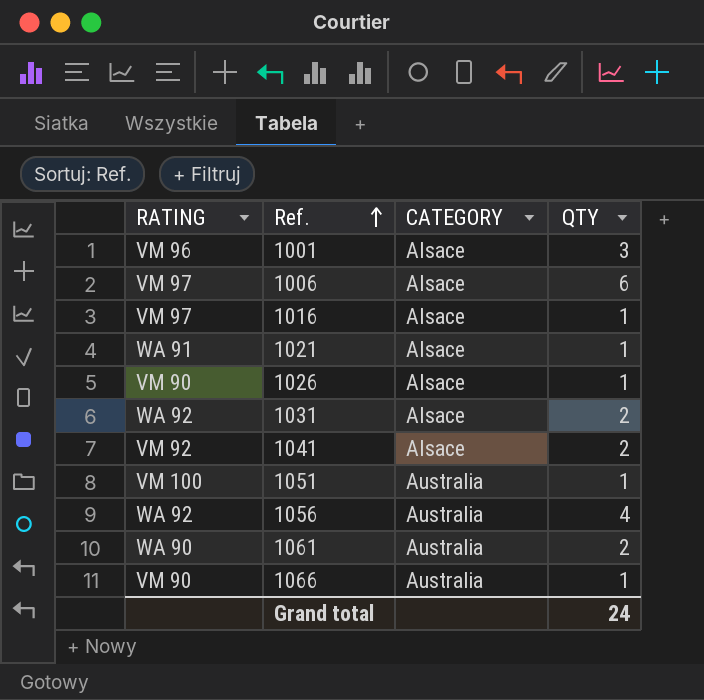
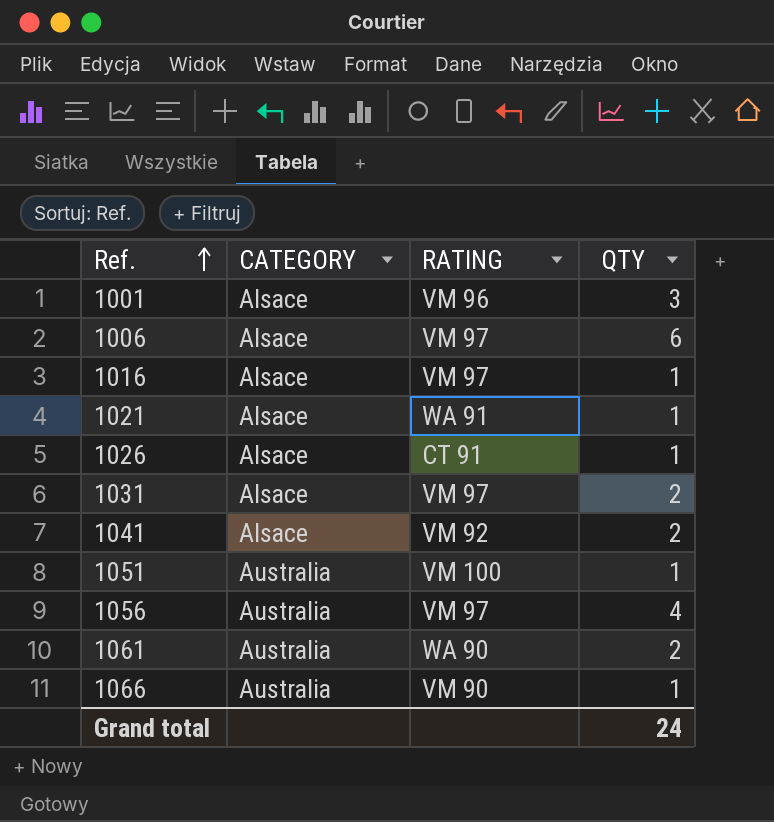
column RATING | position: 1 -> 3
1026 | RATING: VM 90 -> CT 91
1031 | RATING: WA 92 -> VM 97
1056 | RATING: WA 92 -> VM 97

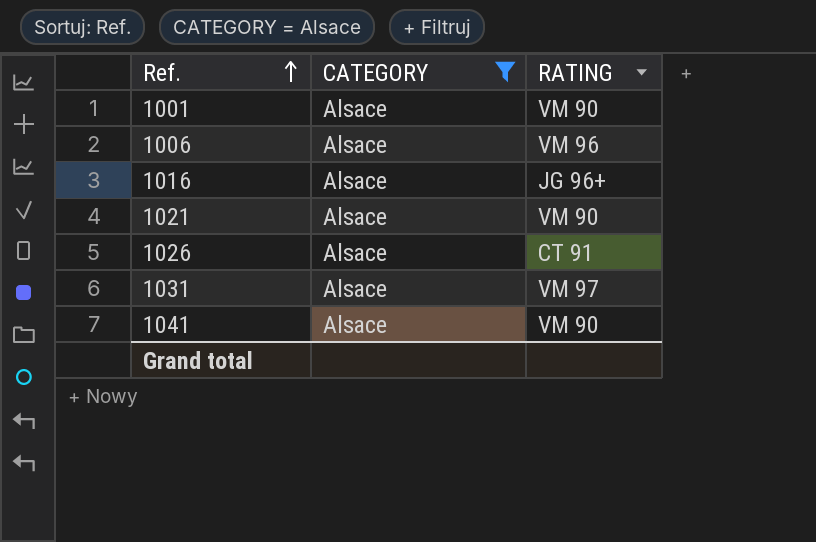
filter: none -> CATEGORY = Alsace
column QTY | position: 4 -> none
1001 | RATING: VM 96 -> VM 90
1006 | RATING: VM 97 -> VM 96
1016 | RATING: VM 97 -> JG 96+
1021 | RATING: WA 91 -> VM 90
1041 | RATING: VM 92 -> VM 90

